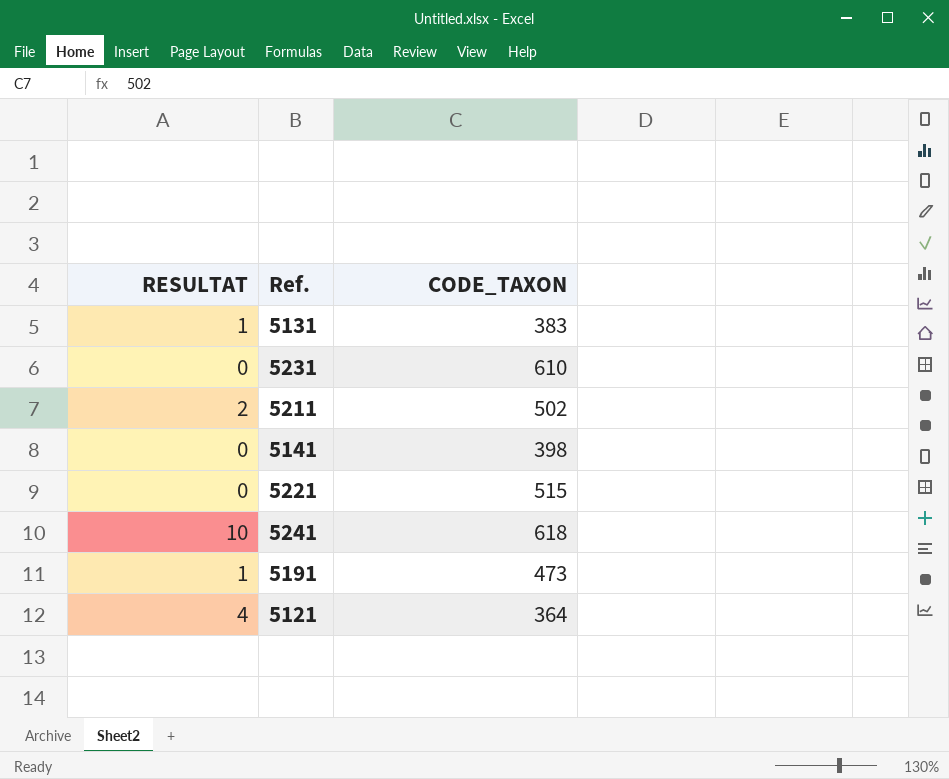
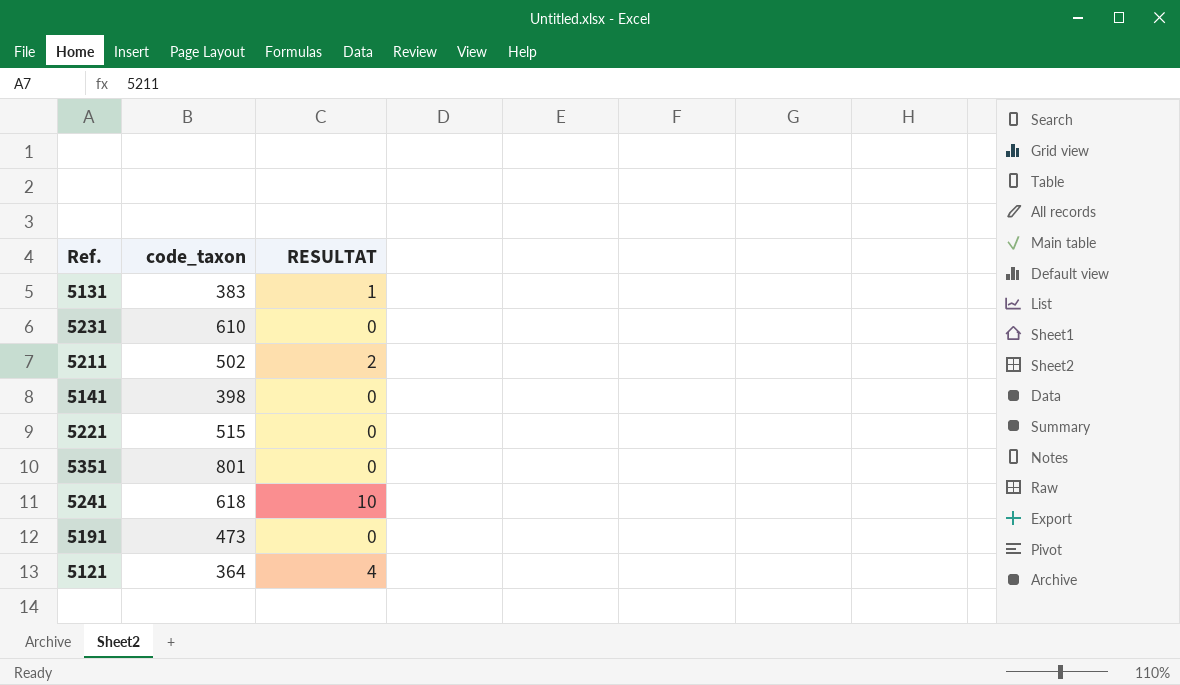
column name: CODE_TAXON -> code_taxon
column RESULTAT | position: 1 -> 3
row 5351: none -> 801 | 0
5191 | RESULTAT: 1 -> 0

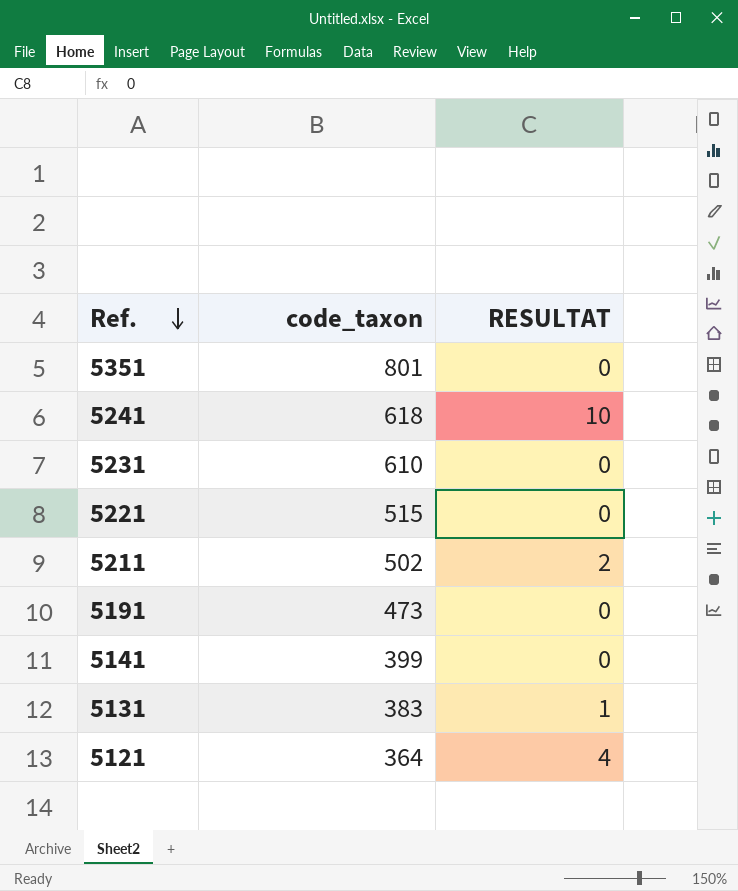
row order: none -> Ref. descending
5141 | code_taxon: 398 -> 399

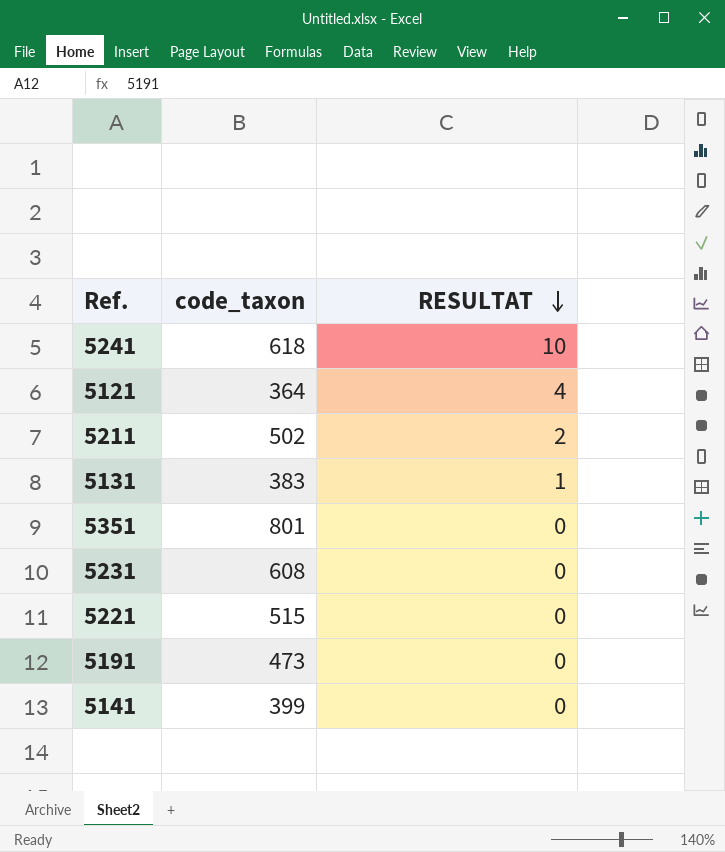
row order: Ref. descending -> RESULTAT descending
5231 | code_taxon: 610 -> 608

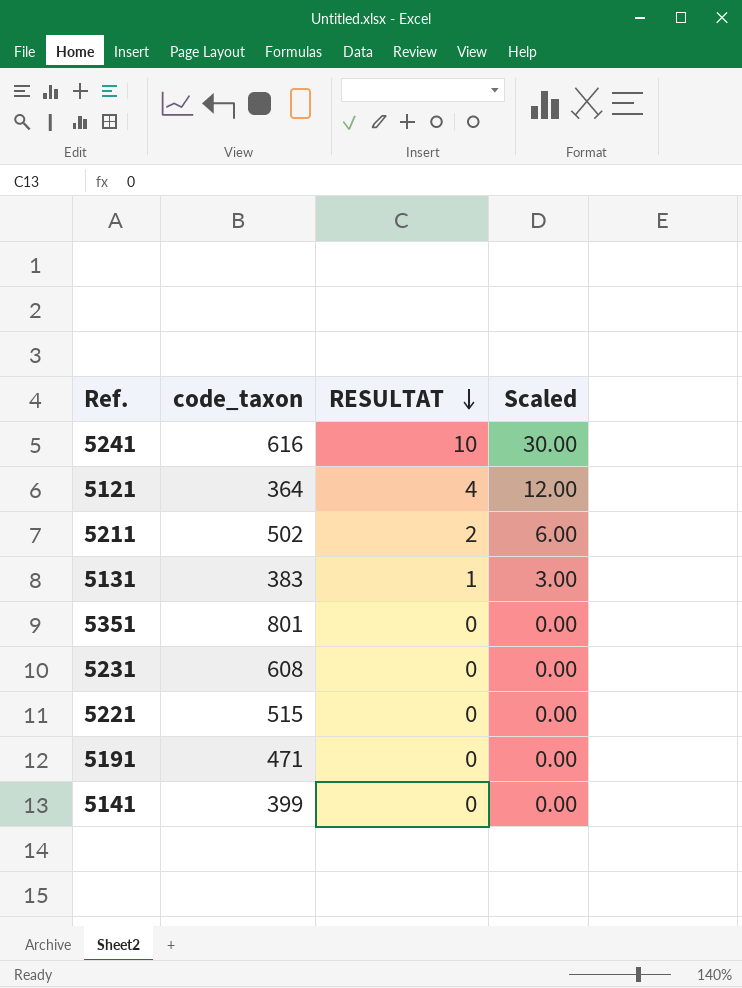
column Scaled | formula: none -> [RESULTAT] * 3
5241 | code_taxon: 618 -> 616
5191 | code_taxon: 473 -> 471

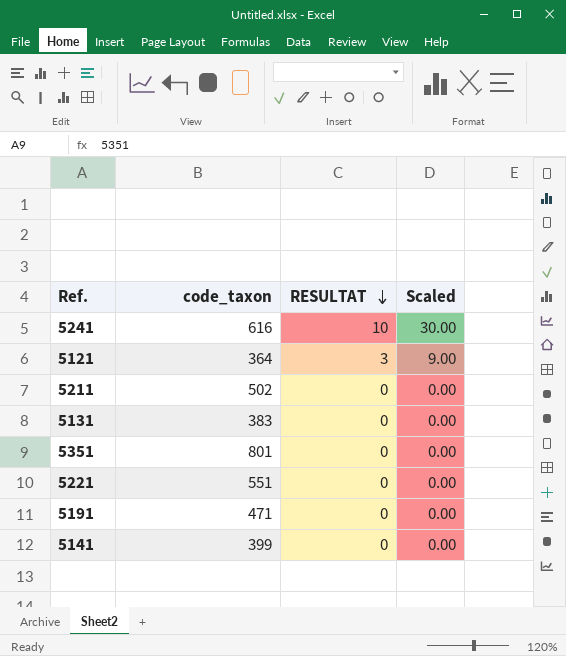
row 5231: 608 | 0 | 0.00 -> none
5121 | RESULTAT: 4 -> 3
5121 | Scaled: 12.00 -> 9.00
5211 | RESULTAT: 2 -> 0
5211 | Scaled: 6.00 -> 0.00
5131 | RESULTAT: 1 -> 0
5131 | Scaled: 3.00 -> 0.00
5221 | code_taxon: 515 -> 551

